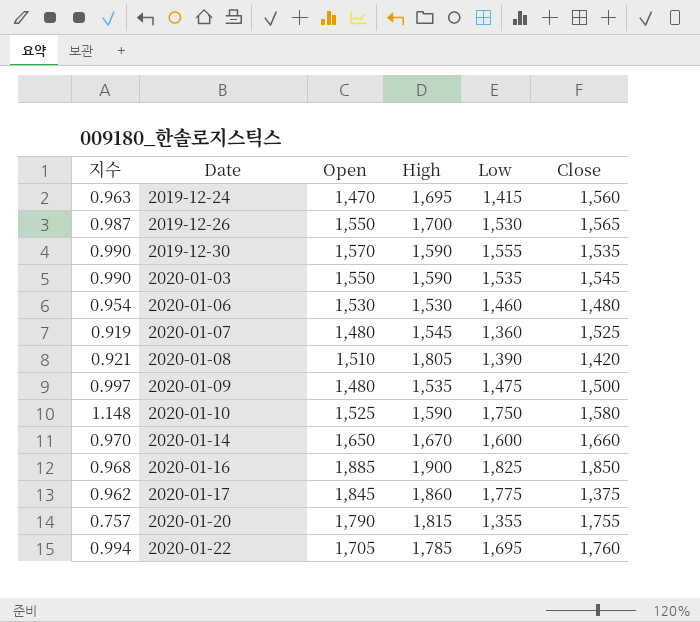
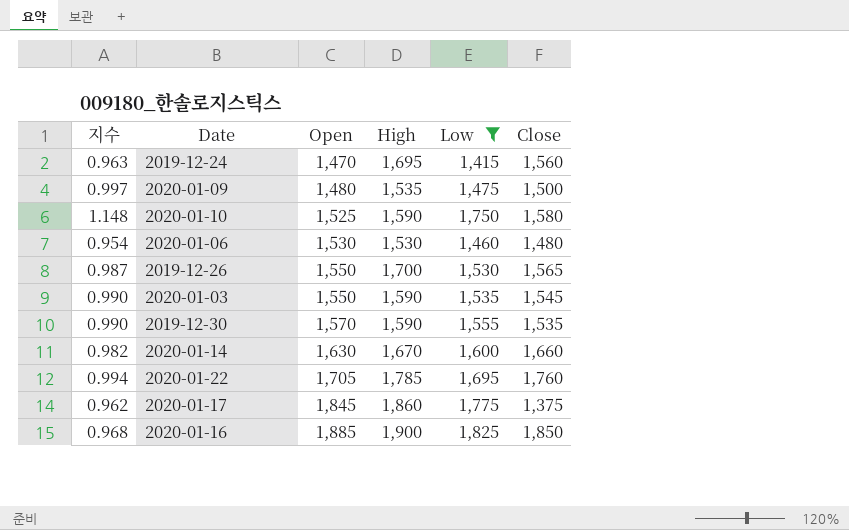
filter: none -> Low >= 1,415
row order: Date ascending -> Open ascending
2020-01-14 | 지수: 0.970 -> 0.982
2020-01-14 | Open: 1,650 -> 1,630

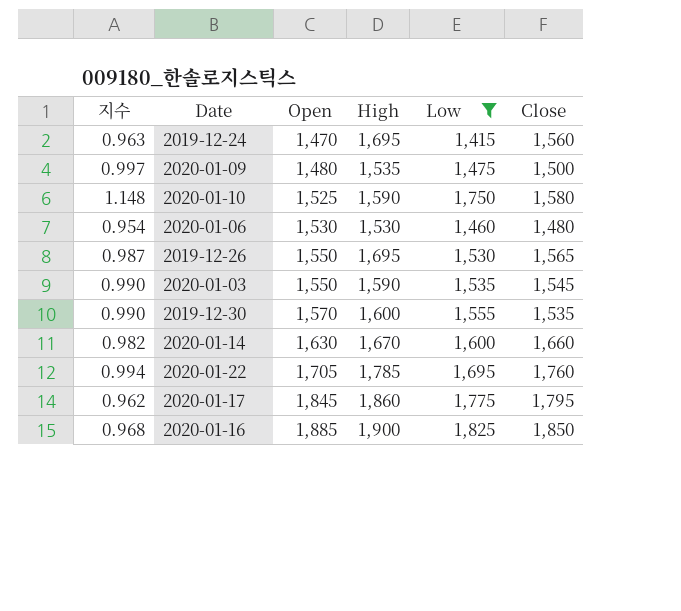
2019-12-26 | High: 1,700 -> 1,695
2019-12-30 | High: 1,590 -> 1,600
2020-01-17 | Close: 1,375 -> 1,795

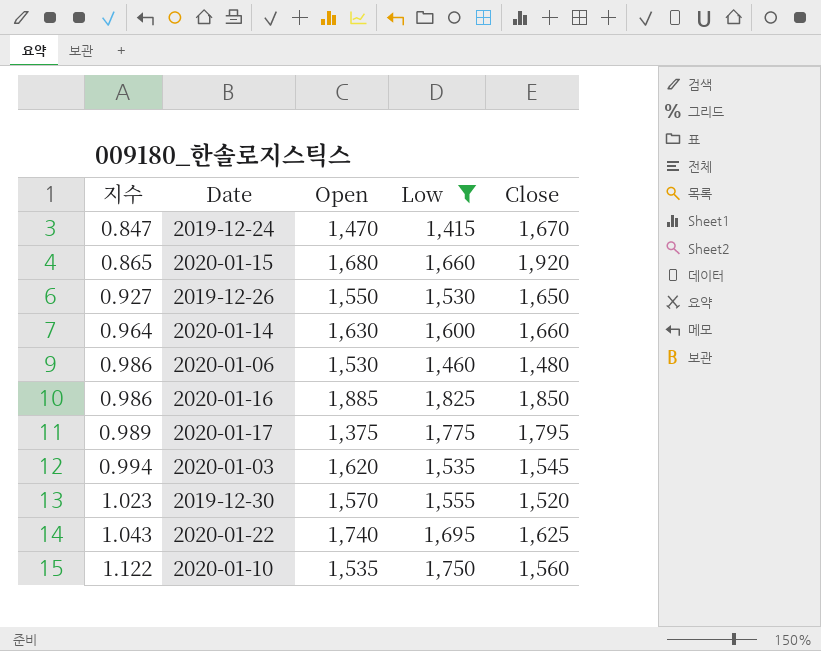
row order: Open ascending -> 지수 ascending
column High | position: 4 -> none
column 지수 | formula: [Low] / [Open] -> [Low] / [Close]
row 2020-01-09: 0.997 | 1,480 | 1,535 | 1,475 | 1,500 -> none
2019-12-24 | Close: 1,560 -> 1,670
row 2020-01-15: none -> 0.865 | 1,680 | 1,660 | 1,920
2019-12-26 | Close: 1,565 -> 1,650
2020-01-17 | Open: 1,845 -> 1,375
2020-01-03 | Open: 1,550 -> 1,620
2019-12-30 | Close: 1,535 -> 1,520
2020-01-22 | Open: 1,705 -> 1,740
2020-01-22 | Close: 1,760 -> 1,625
2020-01-10 | Open: 1,525 -> 1,535
2020-01-10 | Close: 1,580 -> 1,560

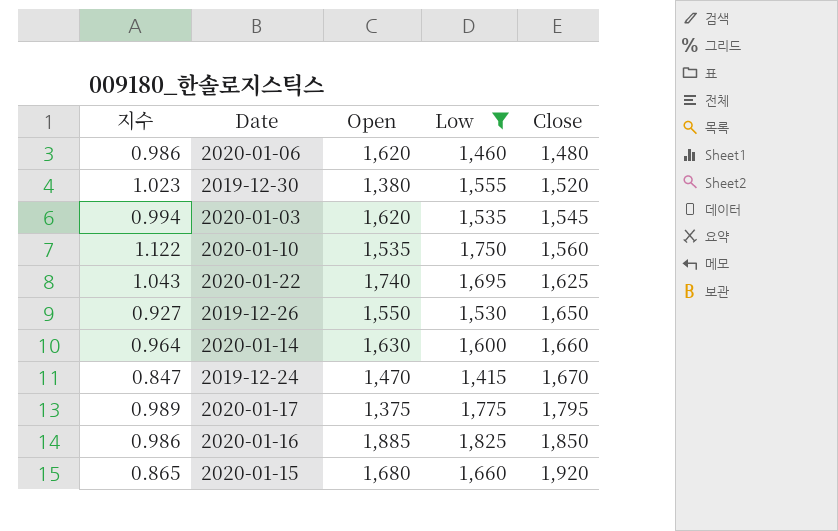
row order: 지수 ascending -> Close ascending
2020-01-06 | Open: 1,530 -> 1,620
2019-12-30 | Open: 1,570 -> 1,380

